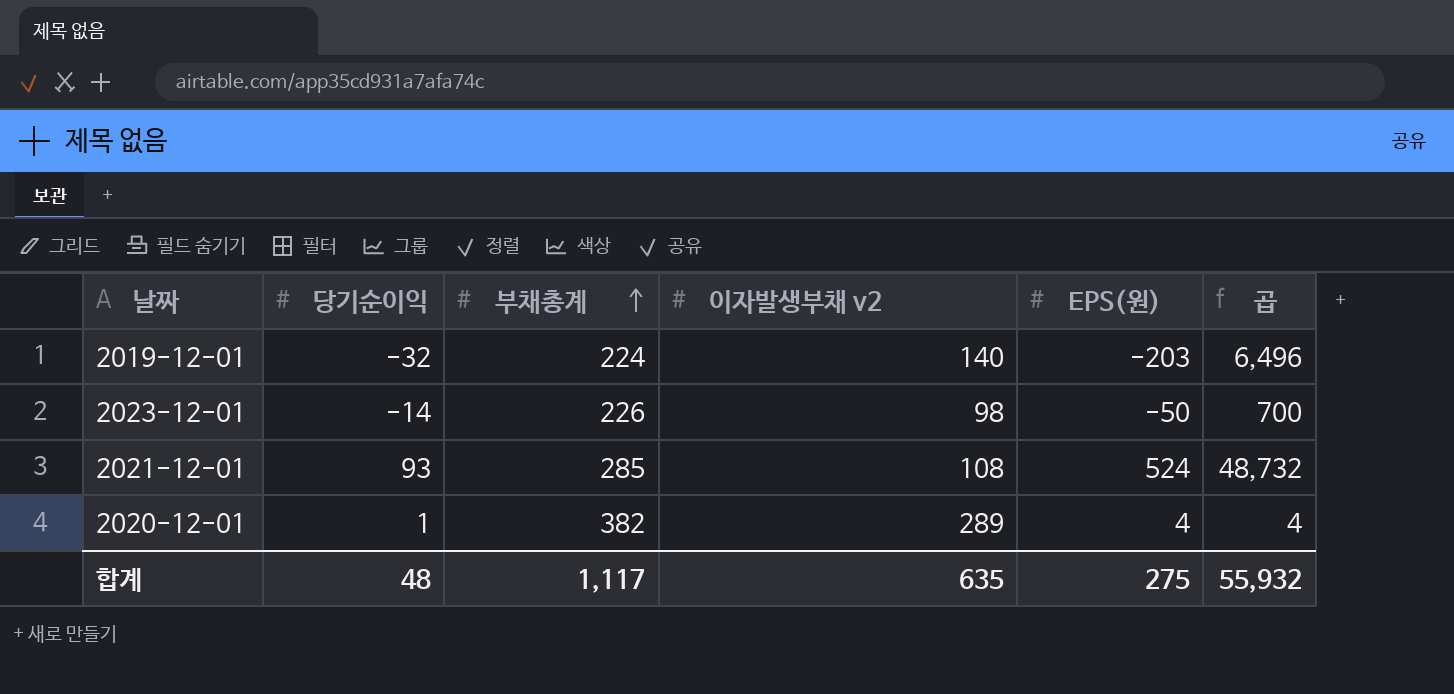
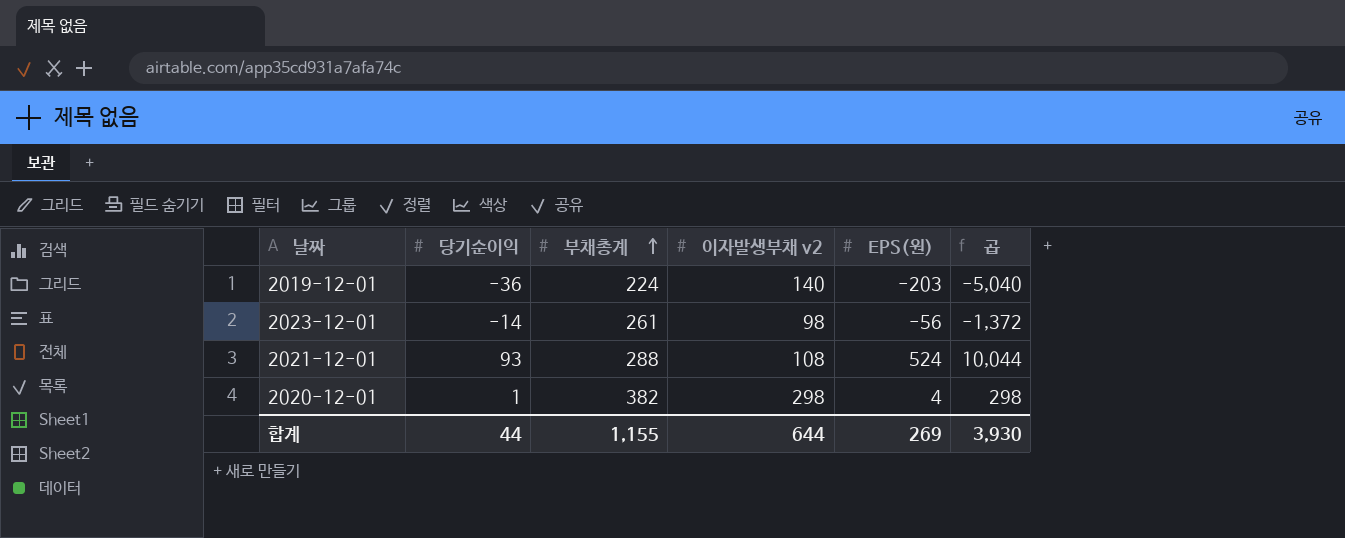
column 곱 | formula: [당기순이익] * [EPS(원)] -> [당기순이익] * [이자발생부채 v2]
2019-12-01 | 당기순이익: -32 -> -36
2023-12-01 | 부채총계: 226 -> 261
2023-12-01 | EPS(원): -50 -> -56
2021-12-01 | 부채총계: 285 -> 288
2020-12-01 | 이자발생부채 v2: 289 -> 298
합계 | 당기순이익: 48 -> 44
합계 | 부채총계: 1,117 -> 1,155
합계 | 이자발생부채 v2: 635 -> 644
합계 | EPS(원): 275 -> 269
합계 | 곱: 55,932 -> 3,930

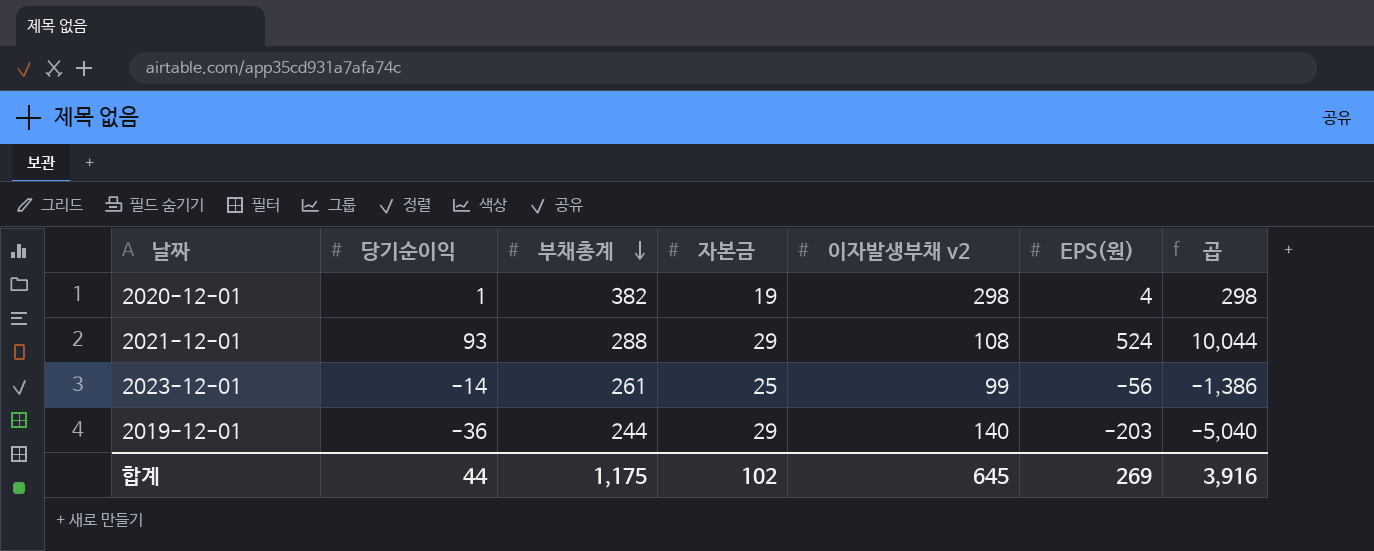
row order: 부채총계 ascending -> 부채총계 descending
column 자본금 | position: none -> 4
2023-12-01 | 이자발생부채 v2: 98 -> 99
2023-12-01 | 곱: -1,372 -> -1,386
2019-12-01 | 부채총계: 224 -> 244
합계 | 부채총계: 1,155 -> 1,175
합계 | 이자발생부채 v2: 644 -> 645
합계 | 곱: 3,930 -> 3,916

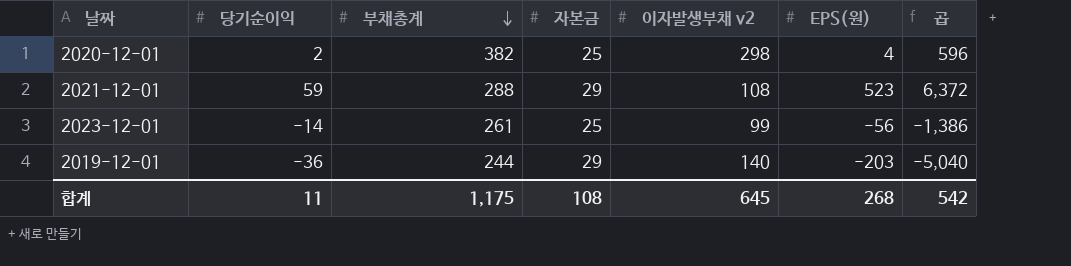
2020-12-01 | 당기순이익: 1 -> 2
2020-12-01 | 자본금: 19 -> 25
2020-12-01 | 곱: 298 -> 596
2021-12-01 | 당기순이익: 93 -> 59
2021-12-01 | EPS(원): 524 -> 523
2021-12-01 | 곱: 10,044 -> 6,372
합계 | 당기순이익: 44 -> 11
합계 | 자본금: 102 -> 108
합계 | EPS(원): 269 -> 268
합계 | 곱: 3,916 -> 542

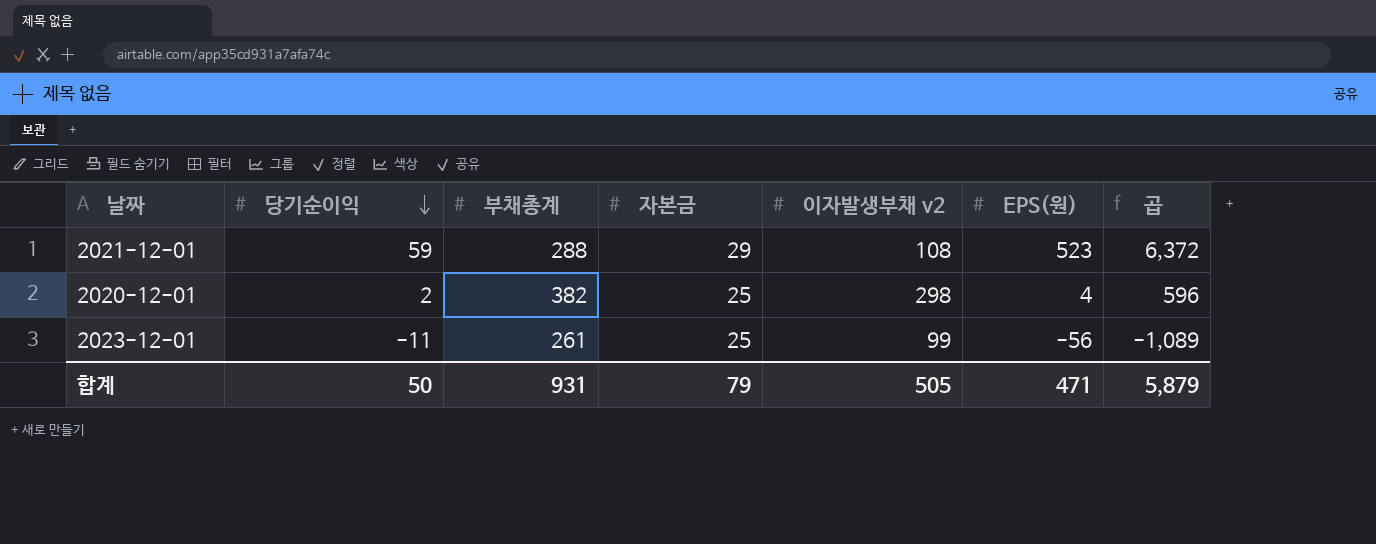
row order: 부채총계 descending -> 당기순이익 descending
row 2019-12-01: -36 | 244 | 29 | 140 | -203 | -5,040 -> none
2023-12-01 | 당기순이익: -14 -> -11
2023-12-01 | 곱: -1,386 -> -1,089
합계 | 당기순이익: 11 -> 50
합계 | 부채총계: 1,175 -> 931
합계 | 자본금: 108 -> 79
합계 | 이자발생부채 v2: 645 -> 505
합계 | EPS(원): 268 -> 471
합계 | 곱: 542 -> 5,879

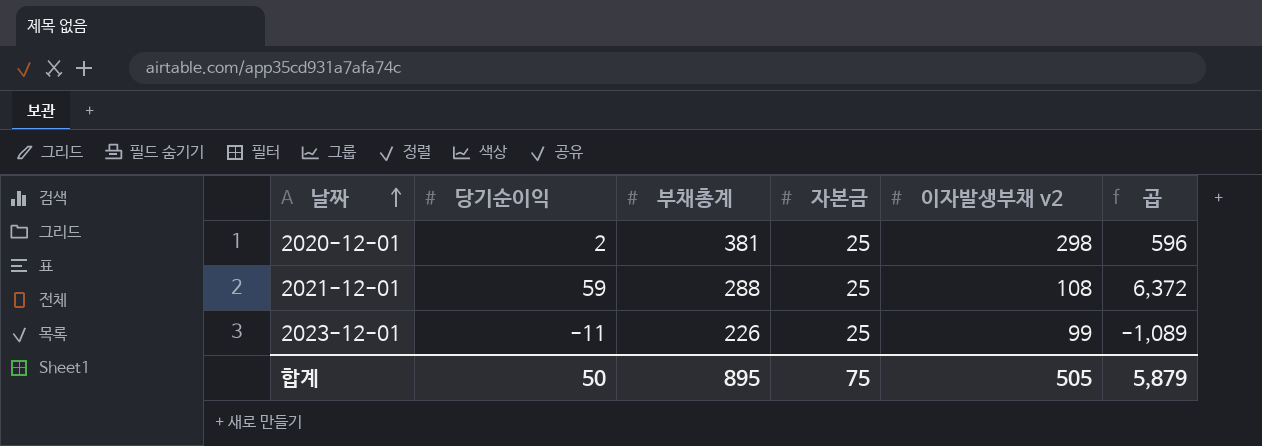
row order: 당기순이익 descending -> 날짜 ascending
column EPS(원) | position: 6 -> none
2020-12-01 | 부채총계: 382 -> 381
2021-12-01 | 자본금: 29 -> 25
2023-12-01 | 부채총계: 261 -> 226
합계 | 부채총계: 931 -> 895
합계 | 자본금: 79 -> 75

